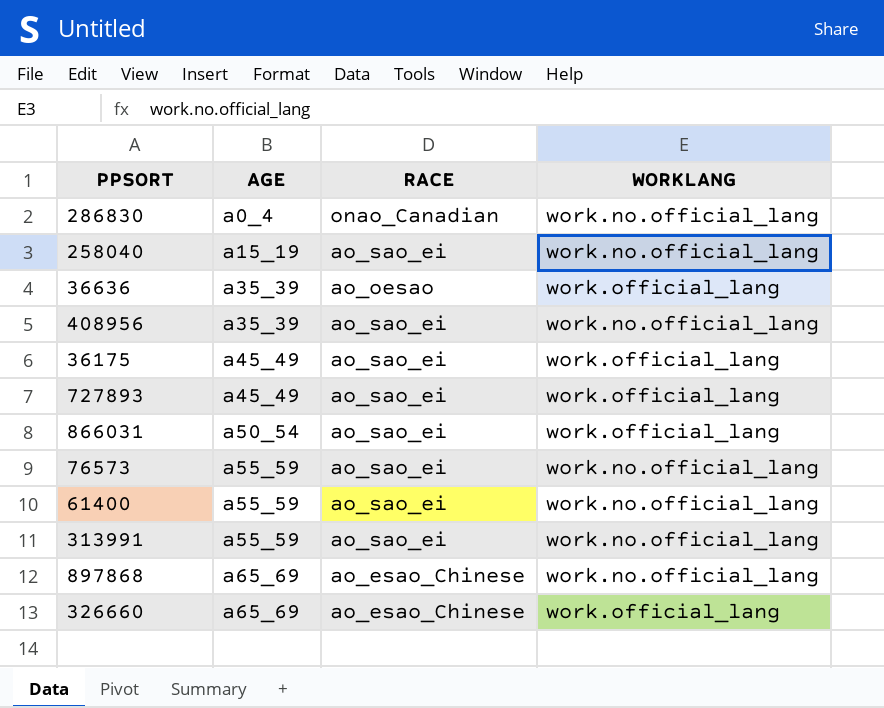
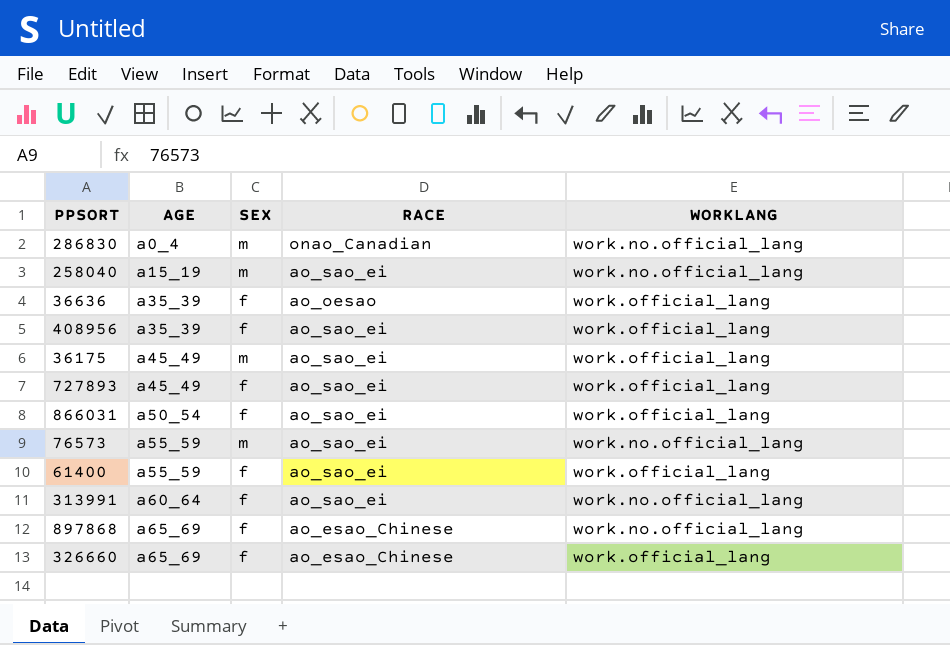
column SEX | position: none -> 3
408956 | WORKLANG: work.no.official_lang -> work.official_lang
61400 | WORKLANG: work.no.official_lang -> work.official_lang
313991 | AGE: a55_59 -> a60_64

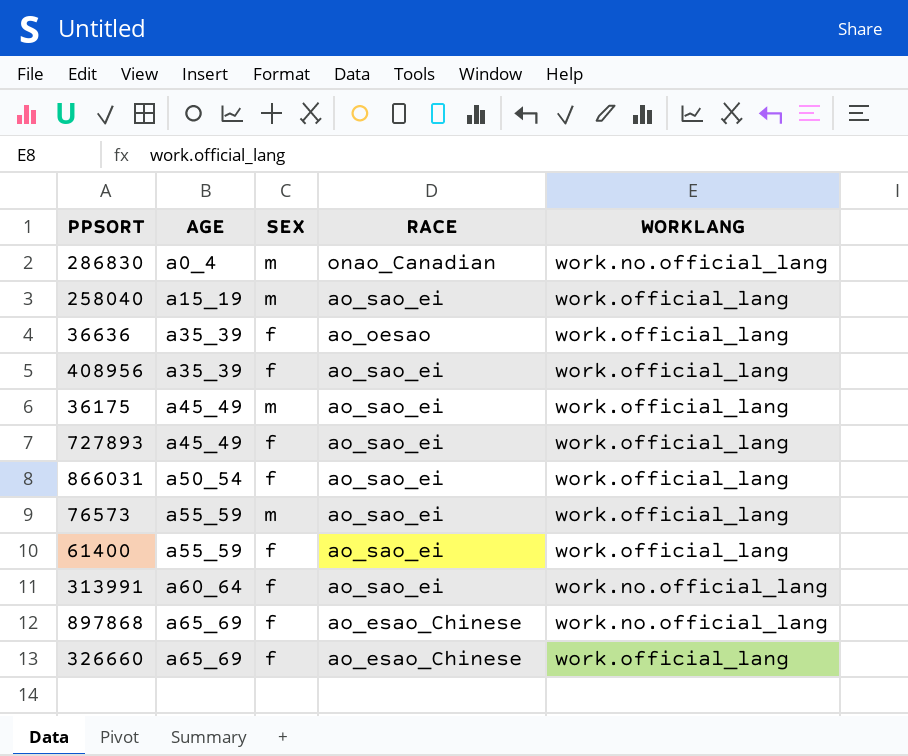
258040 | WORKLANG: work.no.official_lang -> work.official_lang
76573 | WORKLANG: work.no.official_lang -> work.official_lang

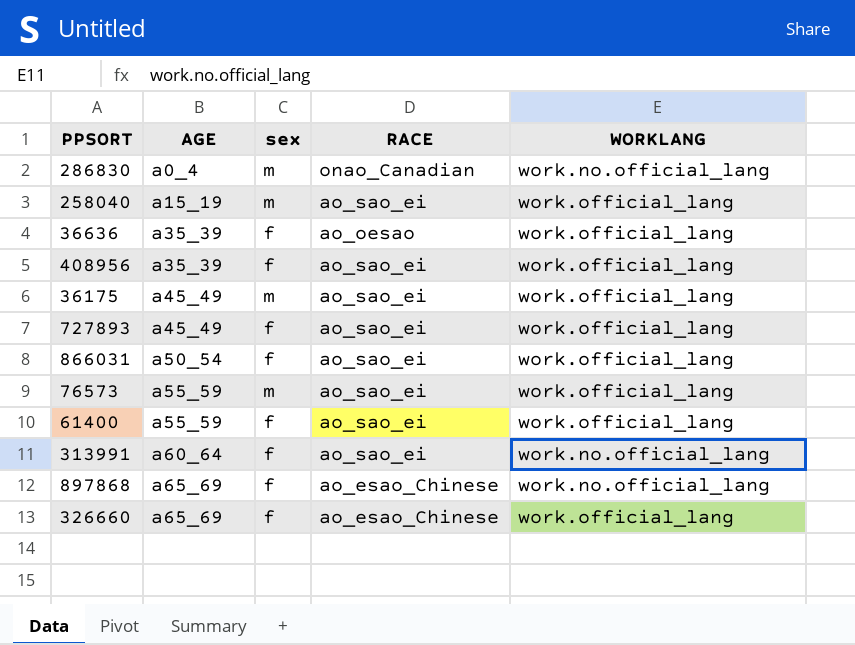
column name: SEX -> sex

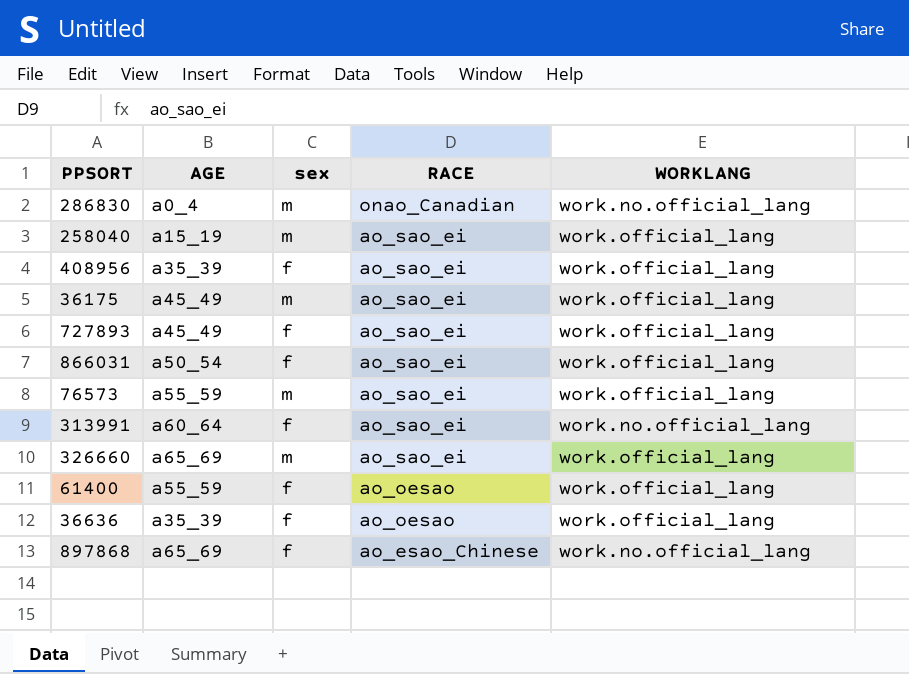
row order: AGE ascending -> RACE descending
326660 | sex: f -> m
326660 | RACE: ao_esao_Chinese -> ao_sao_ei
61400 | RACE: ao_sao_ei -> ao_oesao

